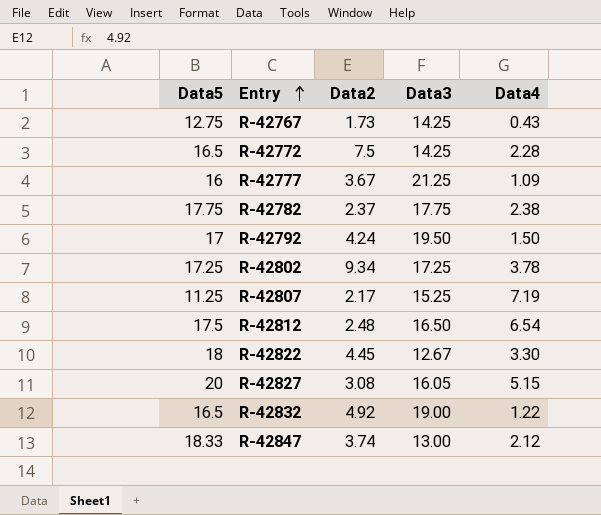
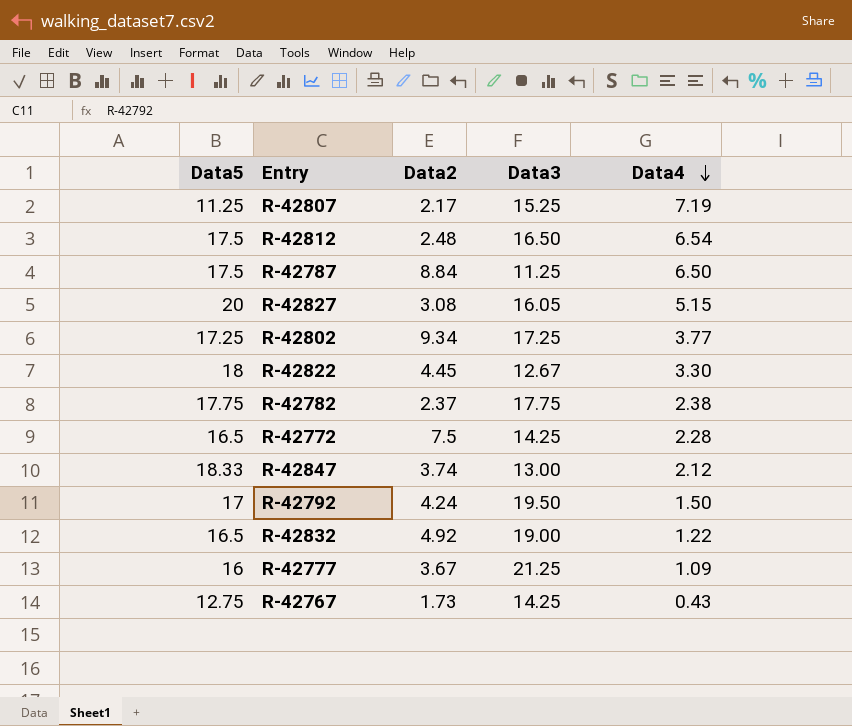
row order: Entry ascending -> Data4 descending
row R-42787: none -> 17.5 | 8.84 | 11.25 | 6.50
R-42802 | Data4: 3.78 -> 3.77

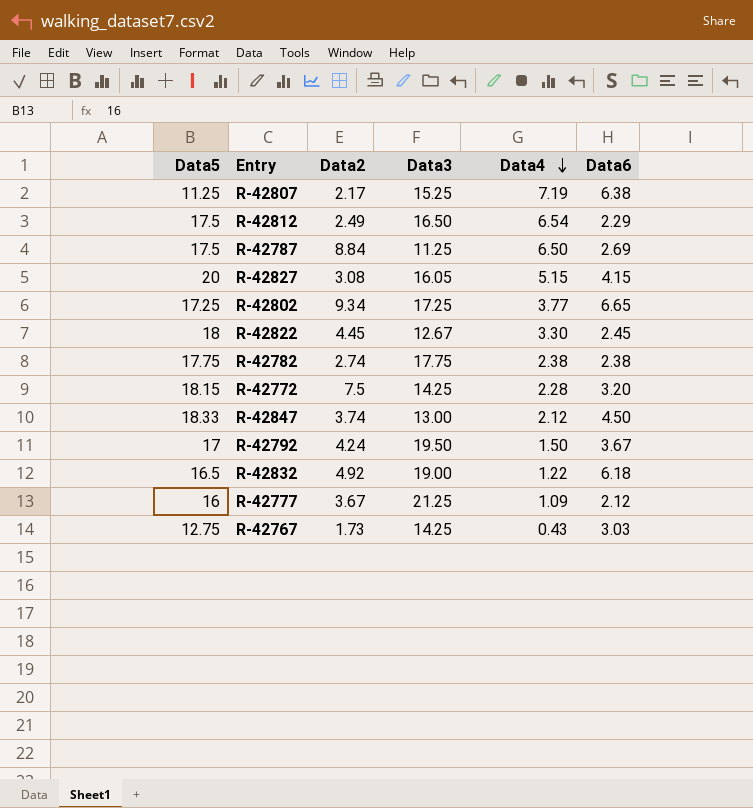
column Data6 | position: none -> 6
R-42812 | Data2: 2.48 -> 2.49
R-42782 | Data2: 2.37 -> 2.74
R-42772 | Data5: 16.5 -> 18.15

